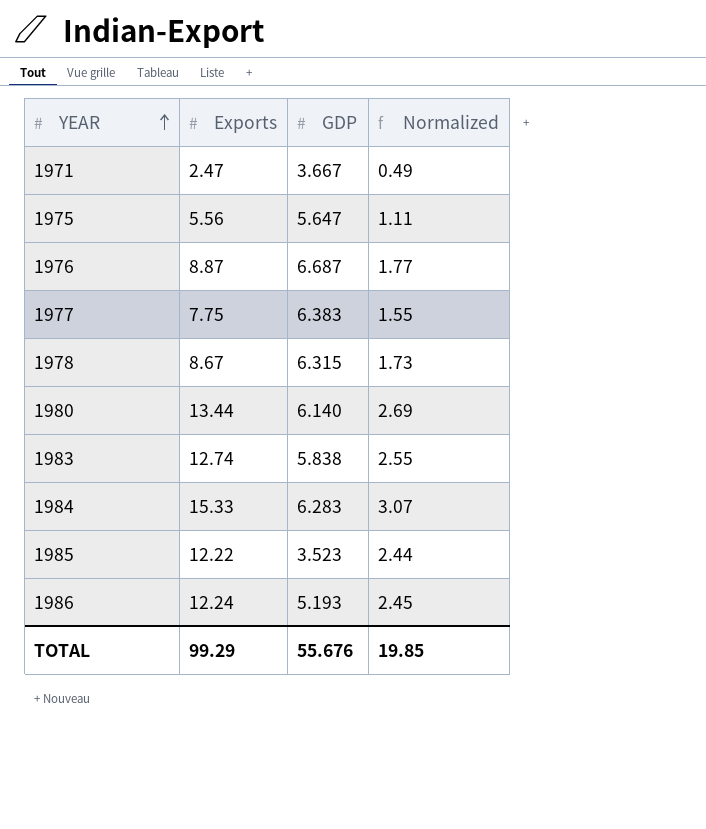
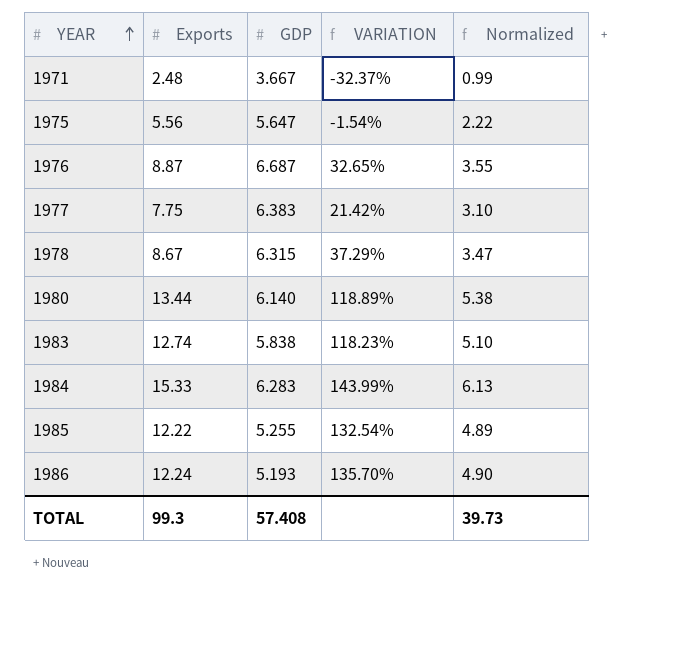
column VARIATION | formula: none -> ([Exports] - [GDP]) / [GDP]
column Normalized | formula: [Exports] * 0.2 -> [Exports] * 0.4
1971 | Exports: 2.47 -> 2.48
1985 | GDP: 3.523 -> 5.255
TOTAL | Exports: 99.29 -> 99.3
TOTAL | GDP: 55.676 -> 57.408
TOTAL | Normalized: 19.85 -> 39.73

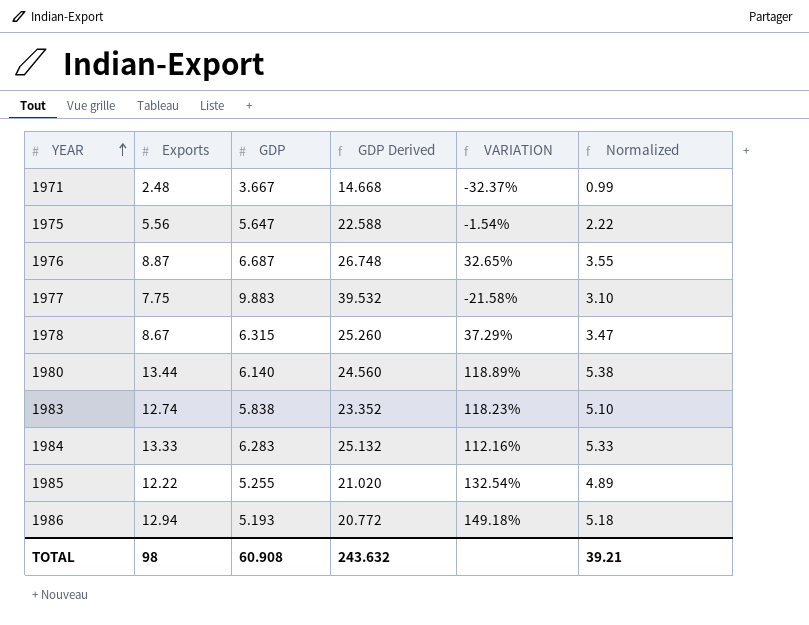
column GDP Derived | formula: none -> [GDP] * 4
1977 | GDP: 6.383 -> 9.883
1977 | VARIATION: 21.42% -> -21.58%
1984 | Exports: 15.33 -> 13.33
1984 | VARIATION: 143.99% -> 112.16%
1984 | Normalized: 6.13 -> 5.33
1986 | Exports: 12.24 -> 12.94
1986 | VARIATION: 135.70% -> 149.18%
1986 | Normalized: 4.90 -> 5.18
TOTAL | Exports: 99.3 -> 98
TOTAL | GDP: 57.408 -> 60.908
TOTAL | Normalized: 39.73 -> 39.21

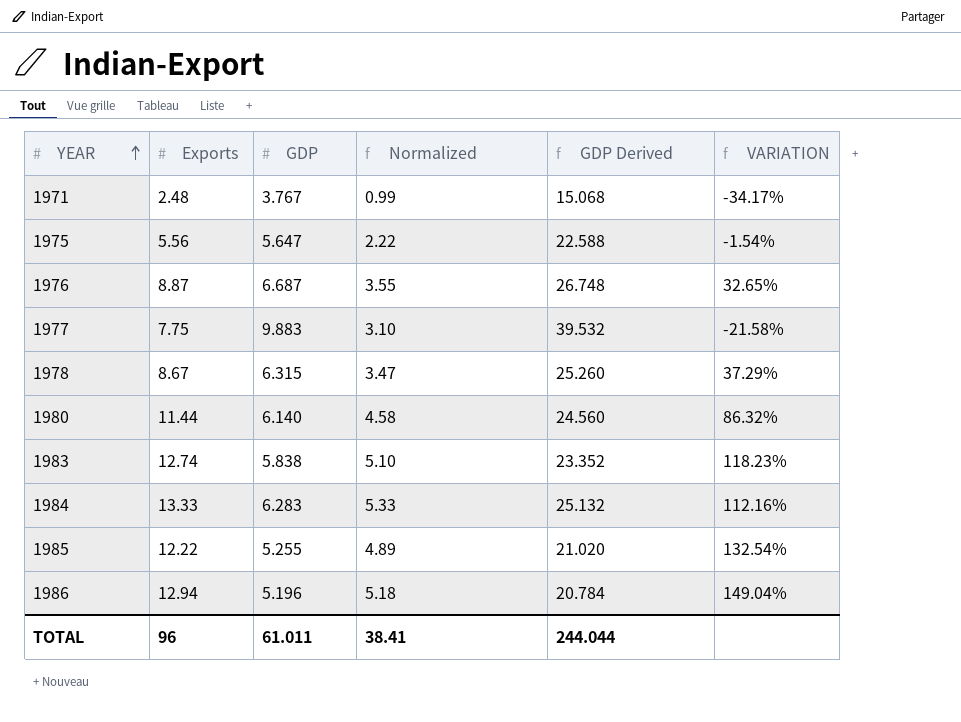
column Normalized | position: 6 -> 4
1971 | GDP: 3.667 -> 3.767
1971 | GDP Derived: 14.668 -> 15.068
1971 | VARIATION: -32.37% -> -34.17%
1980 | Exports: 13.44 -> 11.44
1980 | Normalized: 5.38 -> 4.58
1980 | VARIATION: 118.89% -> 86.32%
1986 | GDP: 5.193 -> 5.196
1986 | GDP Derived: 20.772 -> 20.784
1986 | VARIATION: 149.18% -> 149.04%
TOTAL | Exports: 98 -> 96
TOTAL | GDP: 60.908 -> 61.011
TOTAL | Normalized: 39.21 -> 38.41
TOTAL | GDP Derived: 243.632 -> 244.044

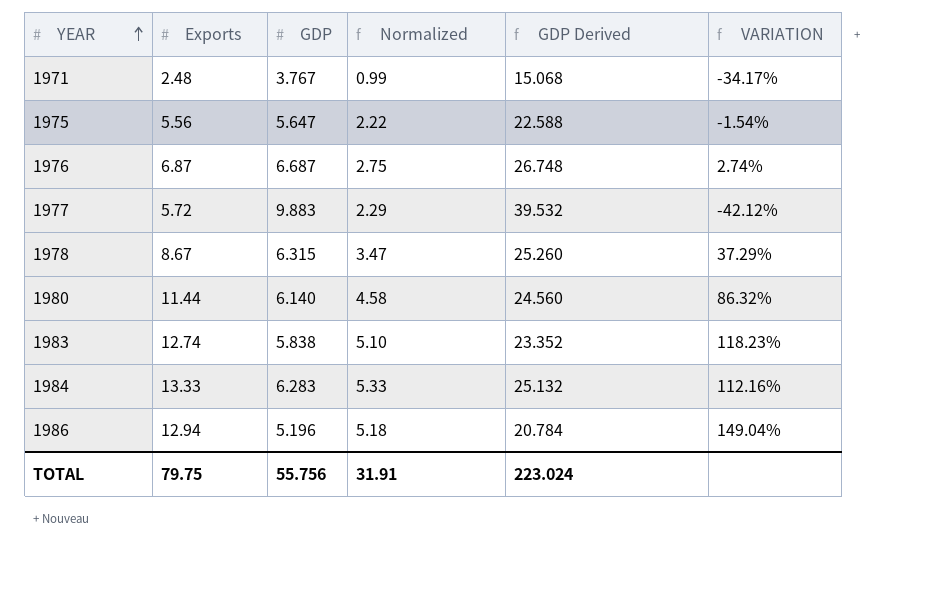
row 1985: 12.22 | 5.255 | 4.89 | 21.020 | 132.54% -> none
1976 | Exports: 8.87 -> 6.87
1976 | Normalized: 3.55 -> 2.75
1976 | VARIATION: 32.65% -> 2.74%
1977 | Exports: 7.75 -> 5.72
1977 | Normalized: 3.10 -> 2.29
1977 | VARIATION: -21.58% -> -42.12%
TOTAL | Exports: 96 -> 79.75
TOTAL | GDP: 61.011 -> 55.756
TOTAL | Normalized: 38.41 -> 31.91
TOTAL | GDP Derived: 244.044 -> 223.024

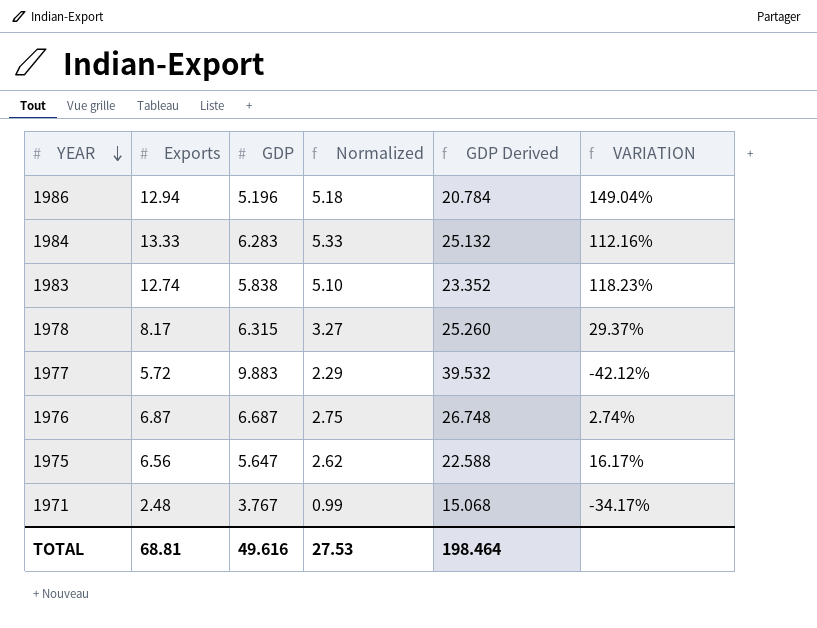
row order: YEAR ascending -> YEAR descending
row 1980: 11.44 | 6.140 | 4.58 | 24.560 | 86.32% -> none
1978 | Exports: 8.67 -> 8.17
1978 | Normalized: 3.47 -> 3.27
1978 | VARIATION: 37.29% -> 29.37%
1975 | Exports: 5.56 -> 6.56
1975 | Normalized: 2.22 -> 2.62
1975 | VARIATION: -1.54% -> 16.17%
TOTAL | Exports: 79.75 -> 68.81
TOTAL | GDP: 55.756 -> 49.616
TOTAL | Normalized: 31.91 -> 27.53
TOTAL | GDP Derived: 223.024 -> 198.464

